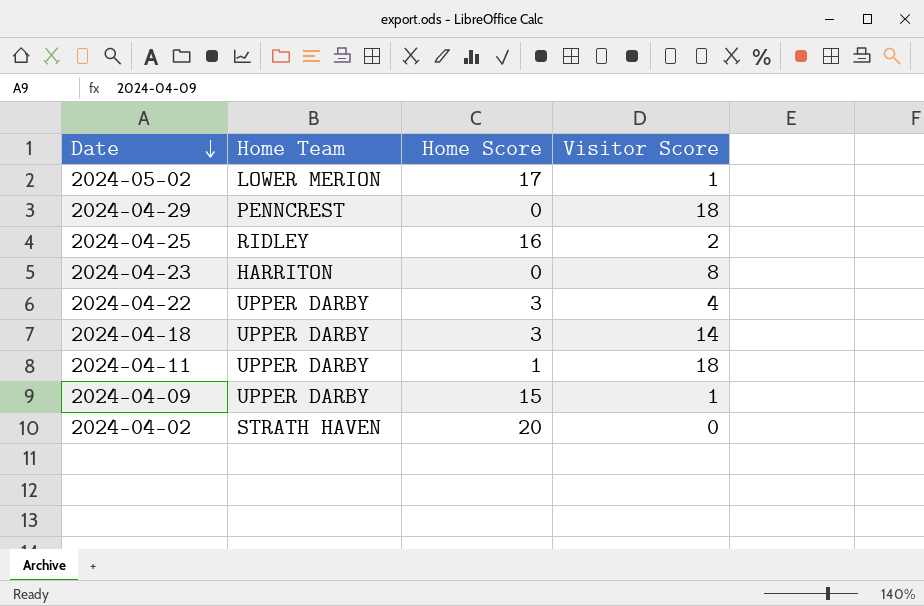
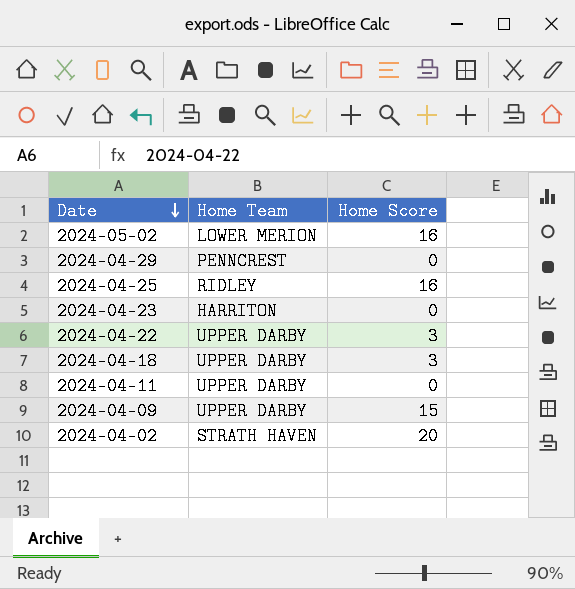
column Visitor Score | position: 4 -> none
2024-05-02 | Home Score: 17 -> 16
2024-04-11 | Home Score: 1 -> 0

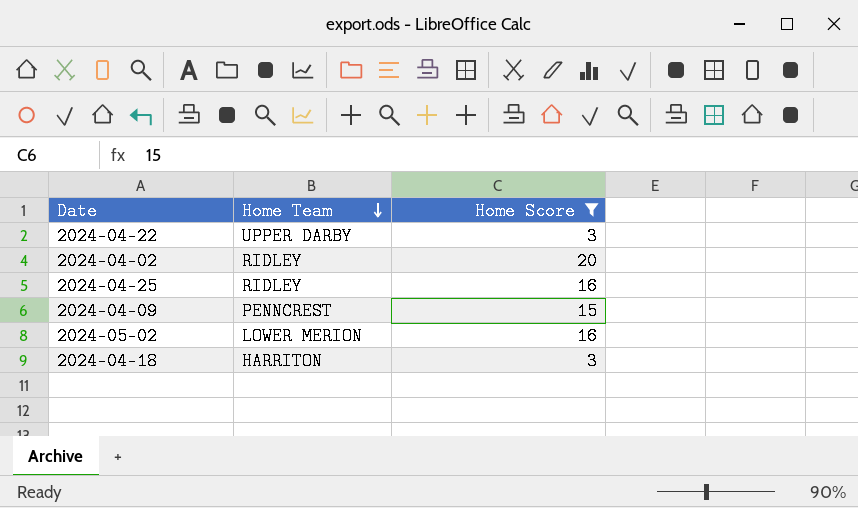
filter: none -> Home Score != 0
row order: Date descending -> Home Team descending
2024-04-02 | Home Team: STRATH HAVEN -> RIDLEY
2024-04-09 | Home Team: UPPER DARBY -> PENNCREST
2024-04-18 | Home Team: UPPER DARBY -> HARRITON

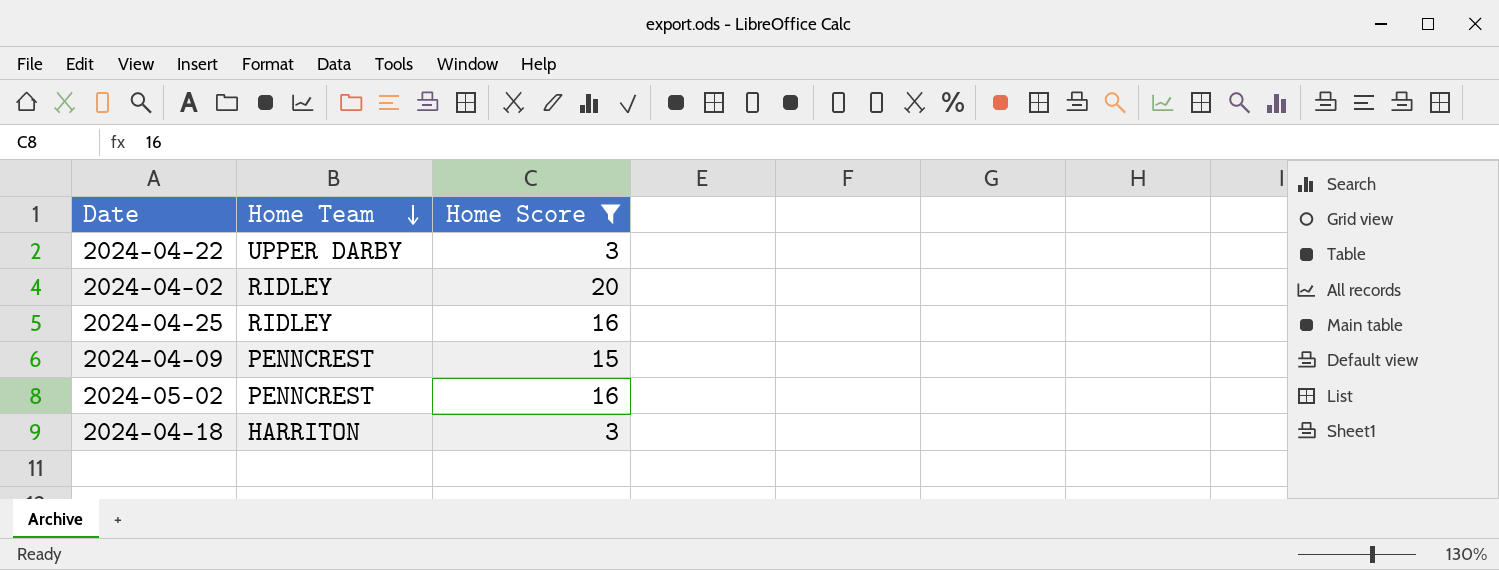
2024-05-02 | Home Team: LOWER MERION -> PENNCREST

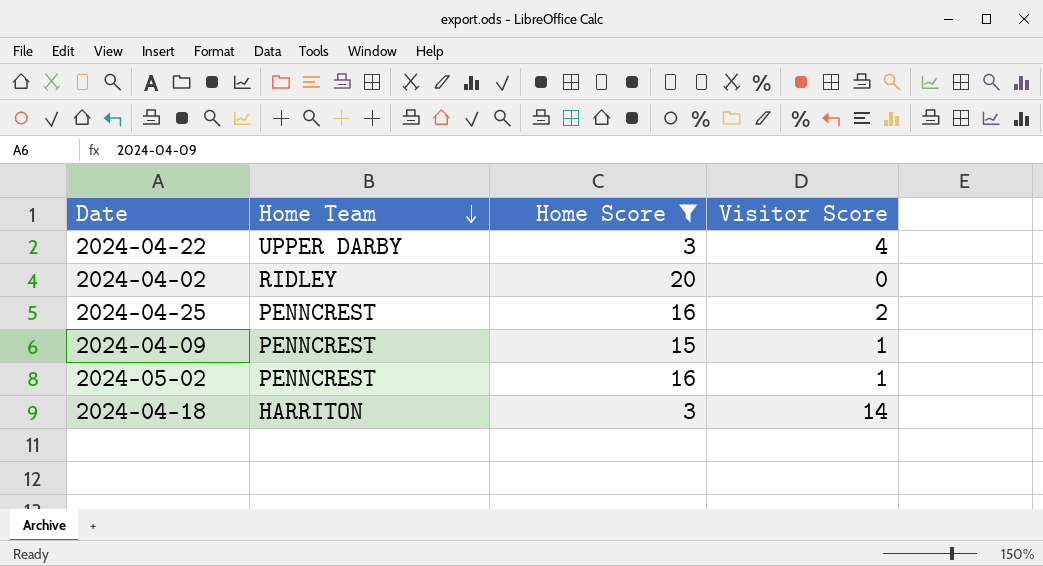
column Visitor Score | position: none -> 4
2024-04-25 | Home Team: RIDLEY -> PENNCREST

